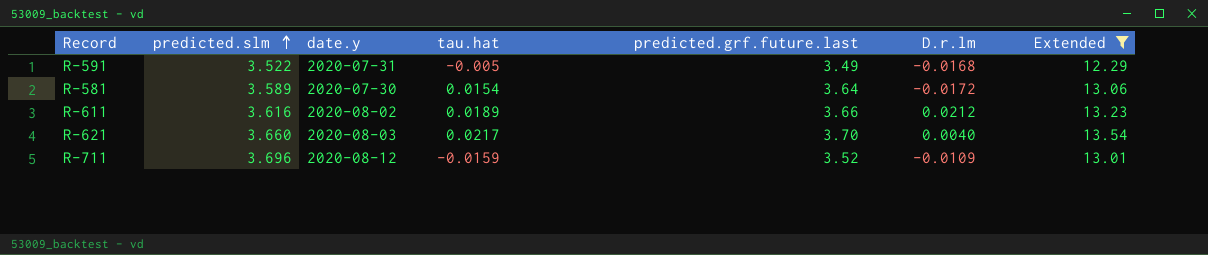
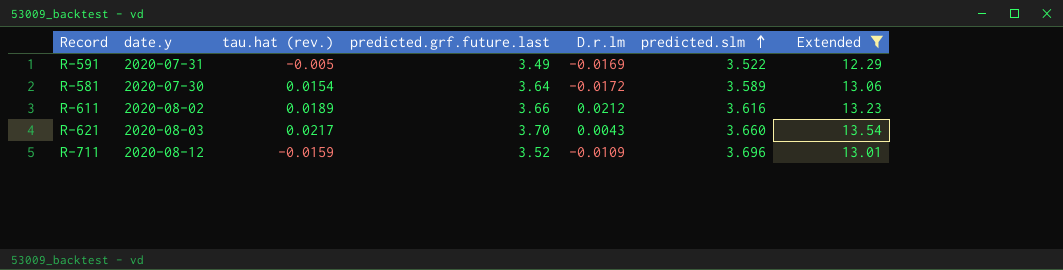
column name: tau.hat -> tau.hat (rev.)
column predicted.slm | position: 2 -> 6
R-591 | D.r.lm: -0.0168 -> -0.0169
R-621 | D.r.lm: 0.0040 -> 0.0043

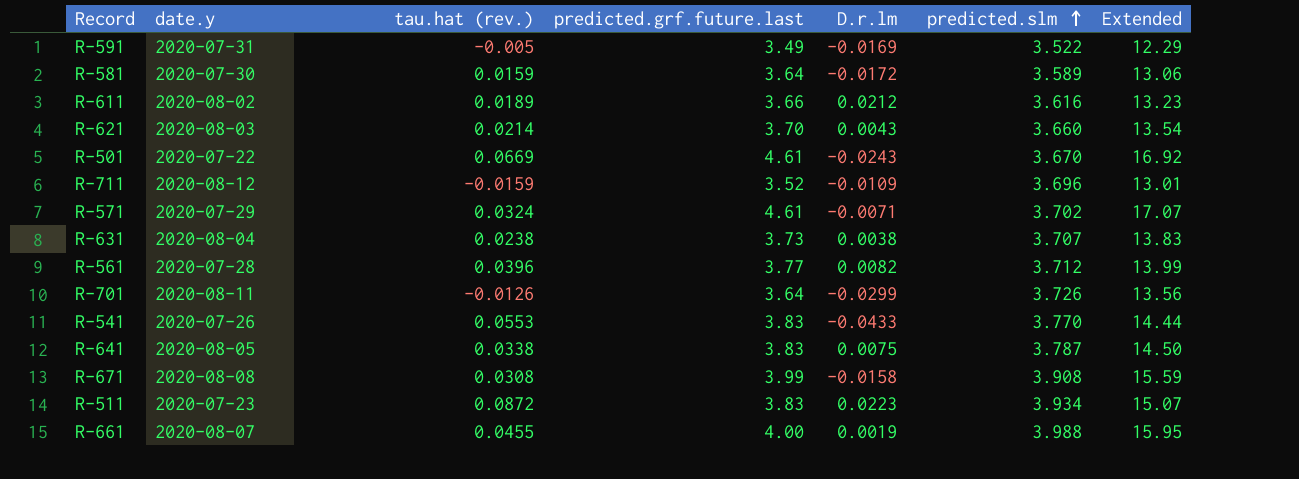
filter: Extended <= 13.54 -> none
R-581 | tau.hat (rev.): 0.0154 -> 0.0159
R-621 | tau.hat (rev.): 0.0217 -> 0.0214

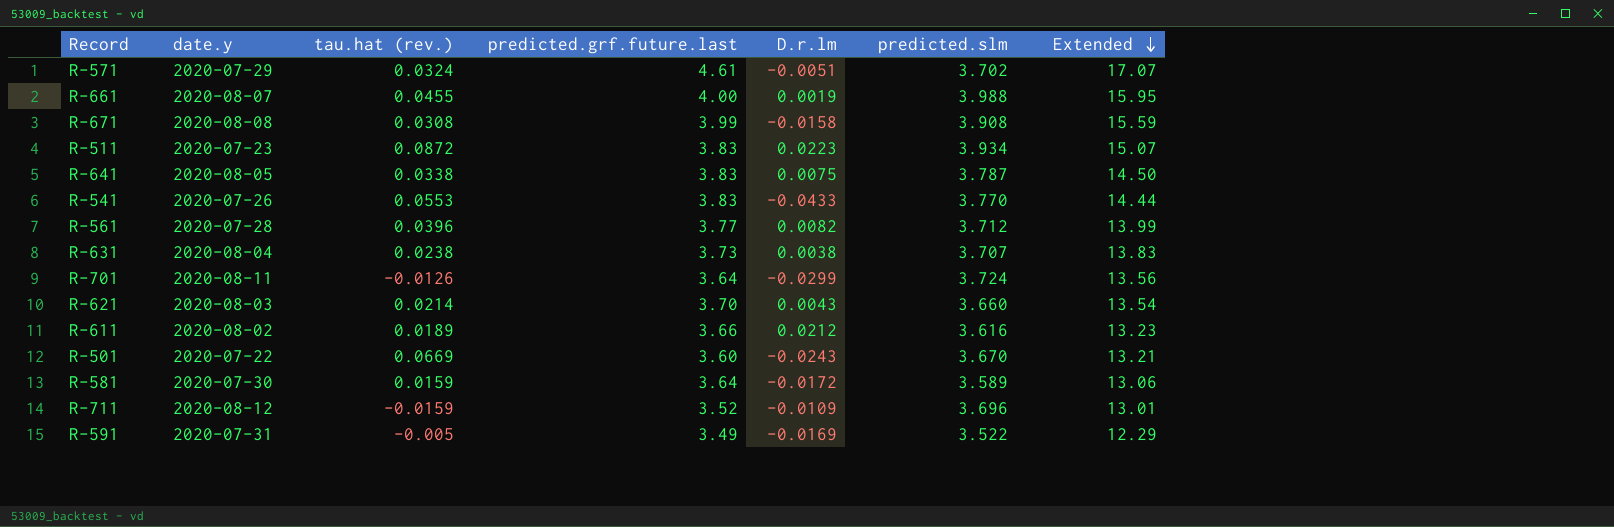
row order: predicted.slm ascending -> Extended descending
R-571 | D.r.lm: -0.0071 -> -0.0051
R-701 | predicted.slm: 3.726 -> 3.724
R-501 | predicted.grf.future.last: 4.61 -> 3.60
R-501 | Extended: 16.92 -> 13.21

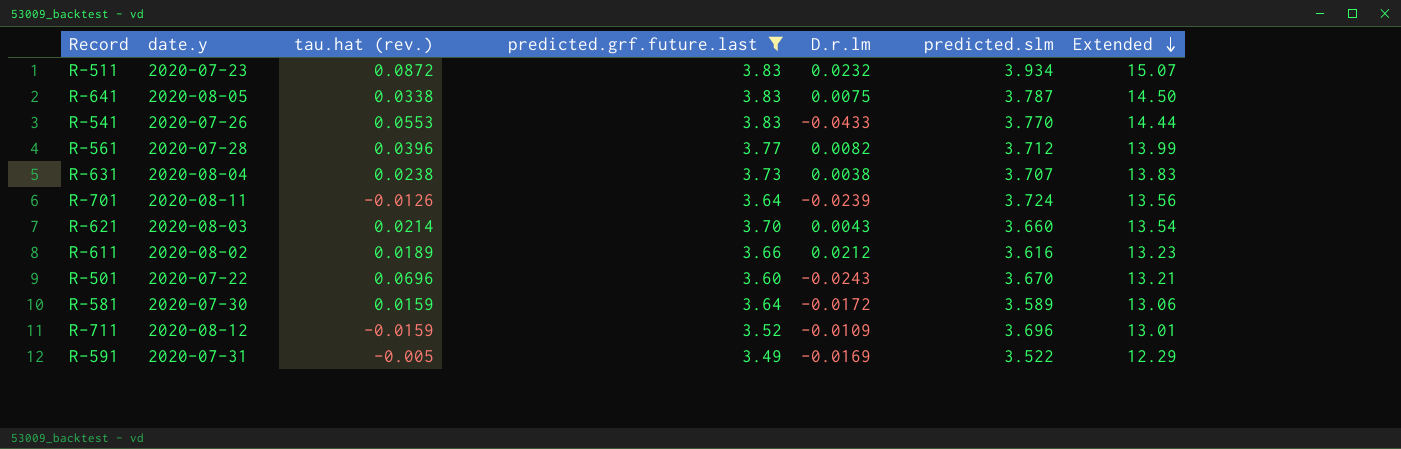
filter: none -> predicted.grf.future.last <= 3.83
R-511 | D.r.lm: 0.0223 -> 0.0232
R-701 | D.r.lm: -0.0299 -> -0.0239
R-501 | tau.hat (rev.): 0.0669 -> 0.0696

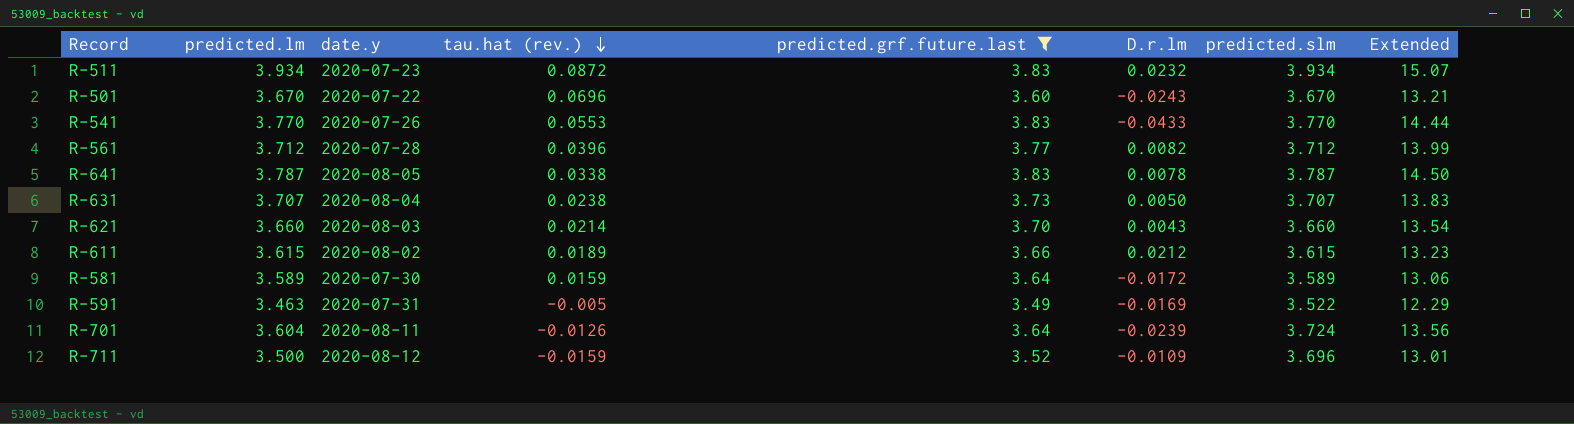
row order: Extended descending -> tau.hat (rev.) descending
column predicted.lm | position: none -> 2
R-641 | D.r.lm: 0.0075 -> 0.0078
R-631 | D.r.lm: 0.0038 -> 0.0050
R-611 | predicted.slm: 3.616 -> 3.615

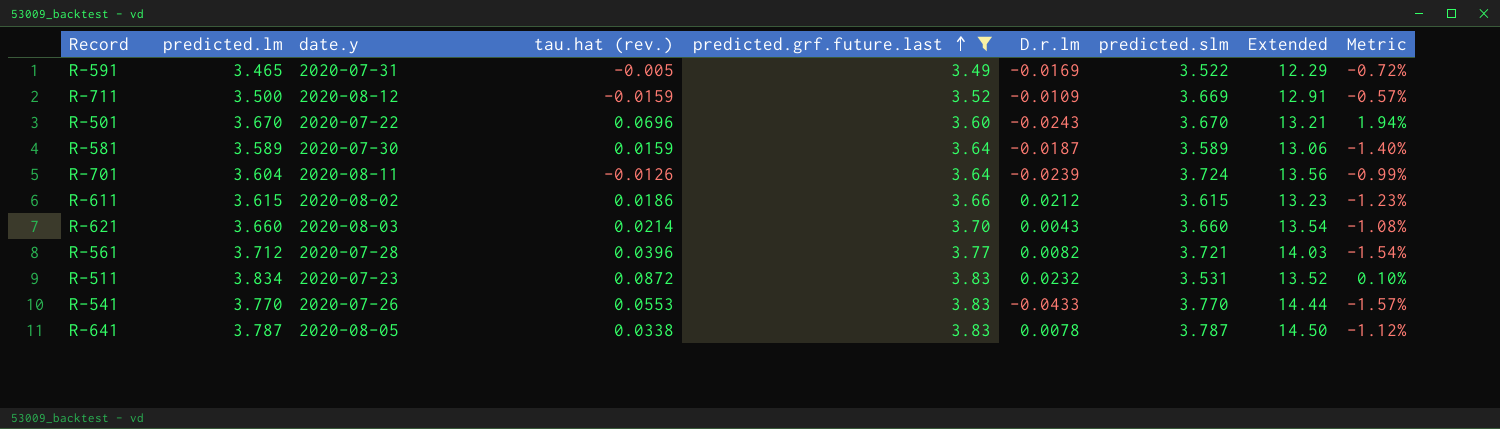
row order: tau.hat (rev.) descending -> predicted.grf.future.last ascending
column Metric | formula: none -> ([predicted.lm] - [predicted.grf.future.last]) / [predicted.grf.future.last]
row R-631: 3.707 | 2020-08-04 | 0.0238 | 3.73 | 0.0050 | 3.707 | 13.83 -> none
R-591 | predicted.lm: 3.463 -> 3.465
R-711 | predicted.slm: 3.696 -> 3.669
R-711 | Extended: 13.01 -> 12.91
R-581 | D.r.lm: -0.0172 -> -0.0187
R-611 | tau.hat (rev.): 0.0189 -> 0.0186
R-561 | predicted.slm: 3.712 -> 3.721
R-561 | Extended: 13.99 -> 14.03
R-511 | predicted.lm: 3.934 -> 3.834
R-511 | predicted.slm: 3.934 -> 3.531
R-511 | Extended: 15.07 -> 13.52

